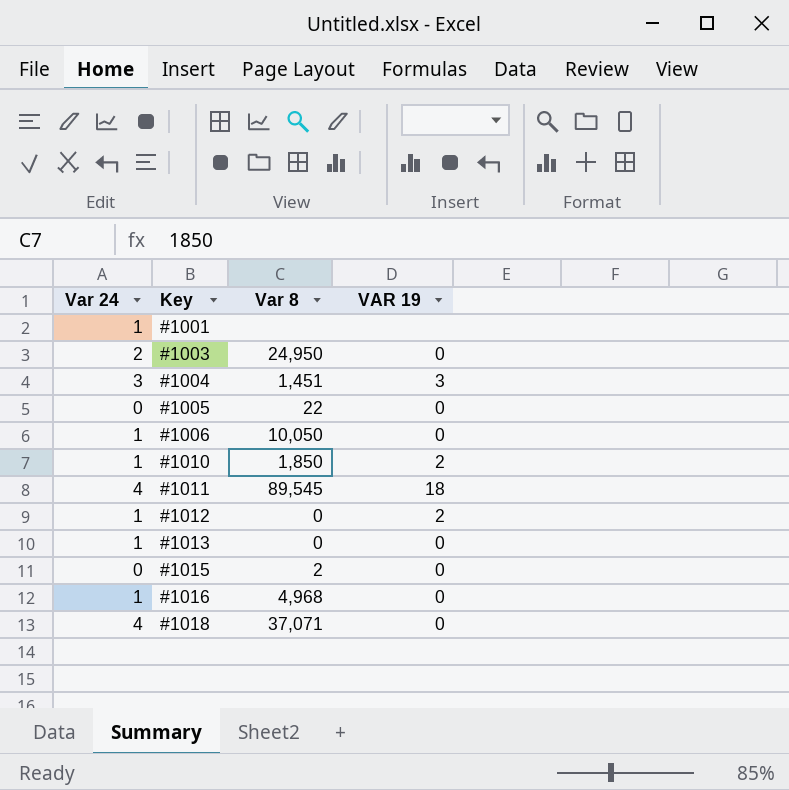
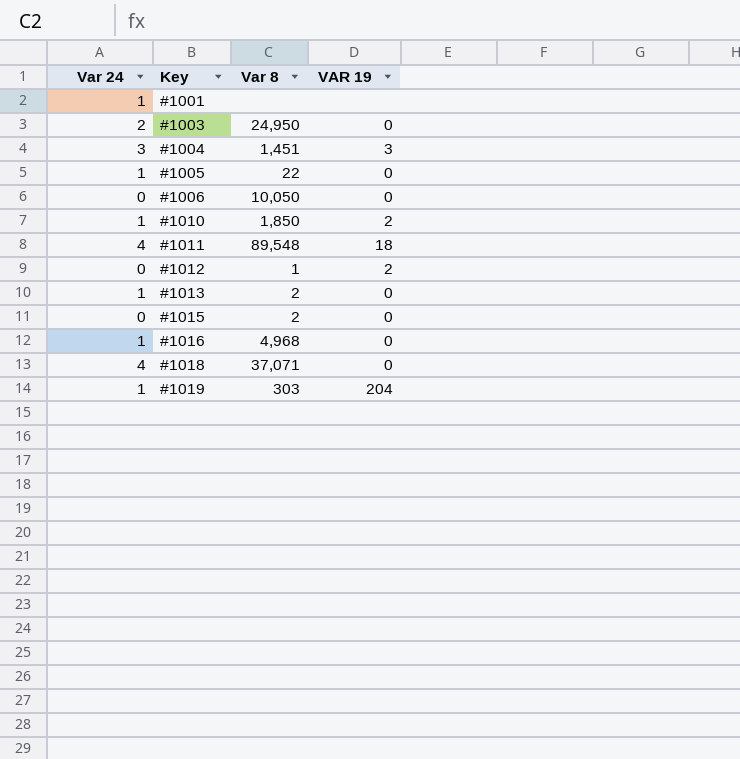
#1005 | Var 24: 0 -> 1
#1006 | Var 24: 1 -> 0
#1011 | Var 8: 89,545 -> 89,548
#1012 | Var 24: 1 -> 0
#1012 | Var 8: 0 -> 1
#1013 | Var 8: 0 -> 2
row #1019: none -> 1 | 303 | 204

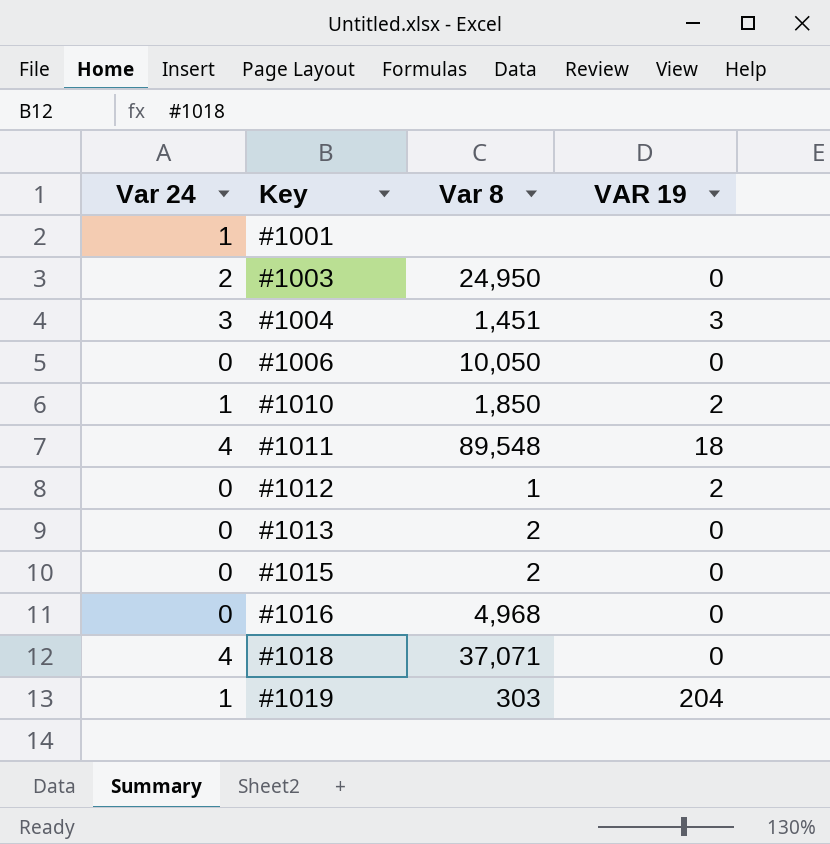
row #1005: 1 | 22 | 0 -> none
#1013 | Var 24: 1 -> 0
#1016 | Var 24: 1 -> 0

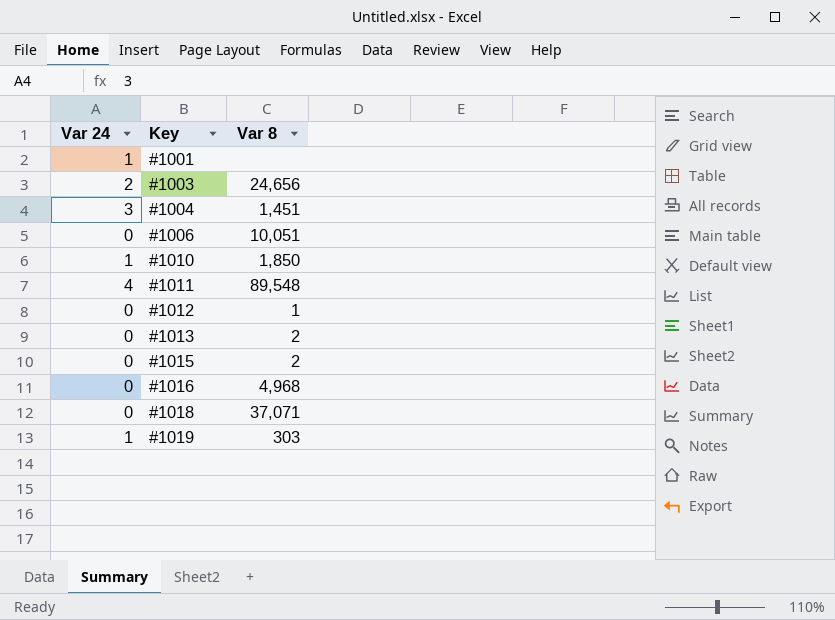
column VAR 19 | position: 4 -> none
#1003 | Var 8: 24,950 -> 24,656
#1006 | Var 8: 10,050 -> 10,051
#1018 | Var 24: 4 -> 0

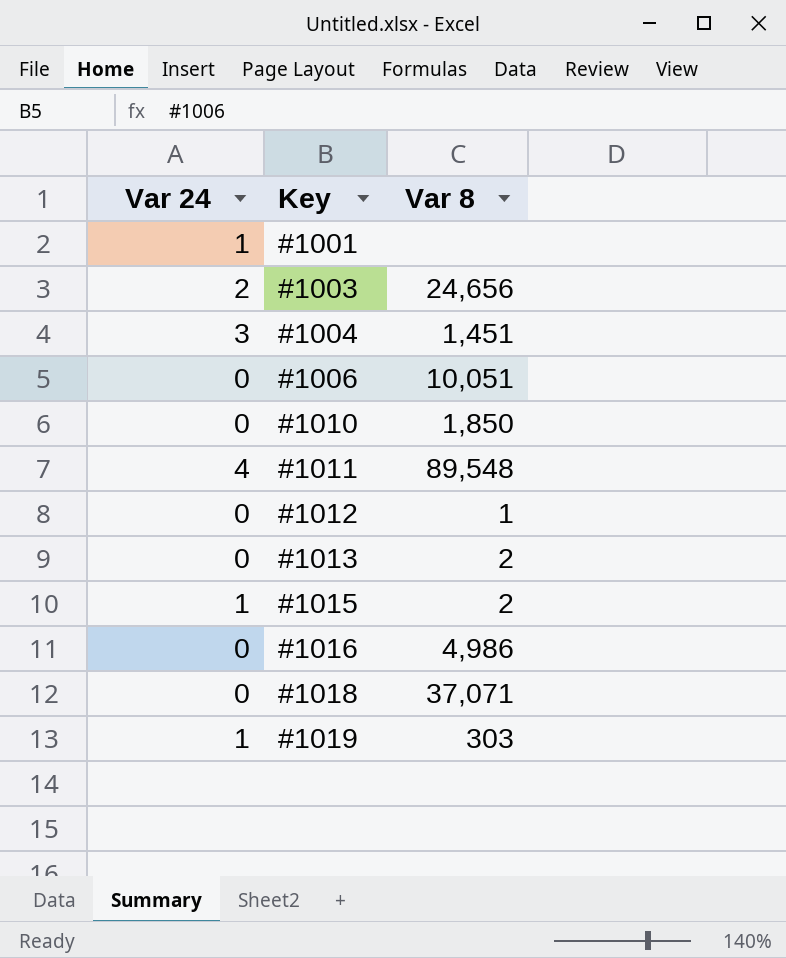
#1010 | Var 24: 1 -> 0
#1015 | Var 24: 0 -> 1
#1016 | Var 8: 4,968 -> 4,986

